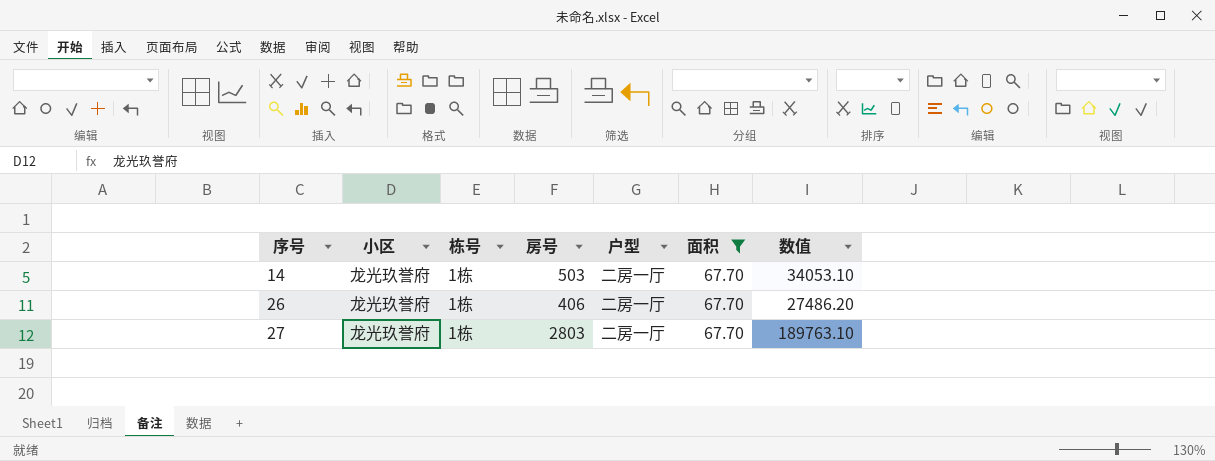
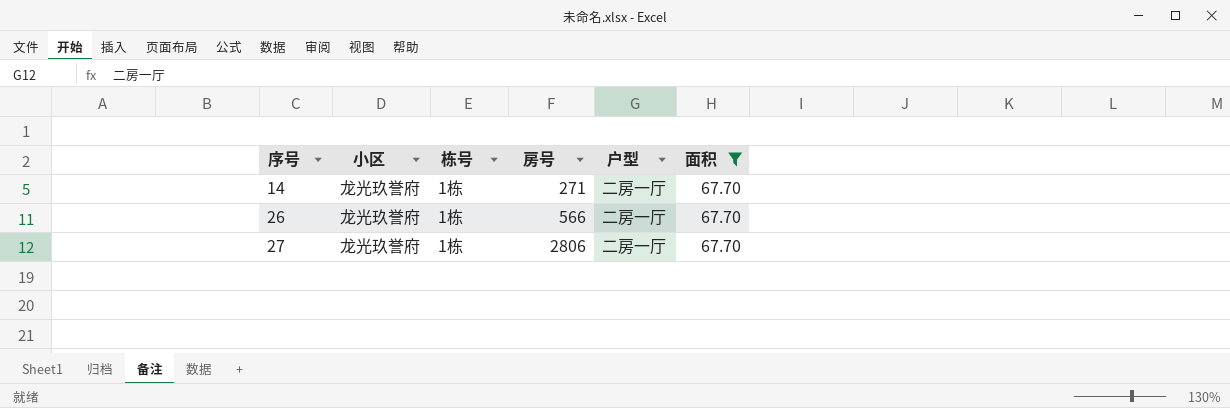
column 数值 | formula: [房号] * [面积] -> none
14 | 房号: 503 -> 271
26 | 房号: 406 -> 566
27 | 房号: 2803 -> 2806

